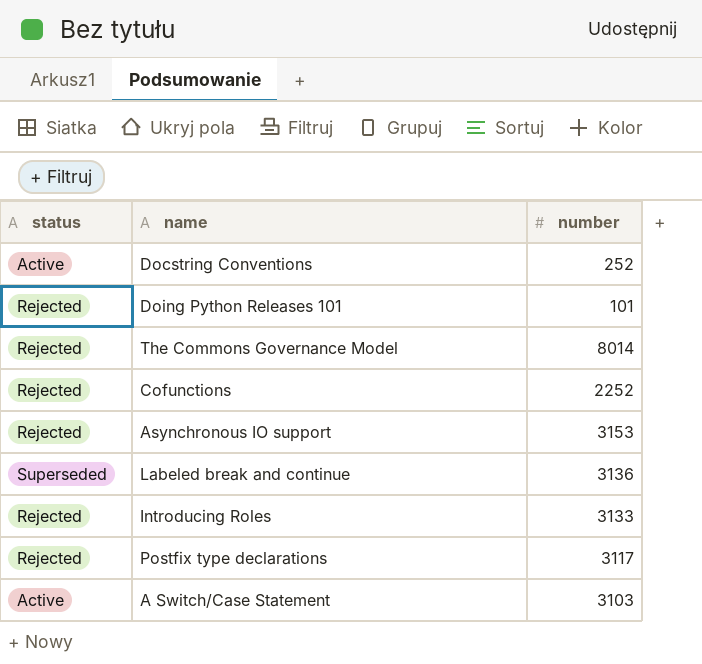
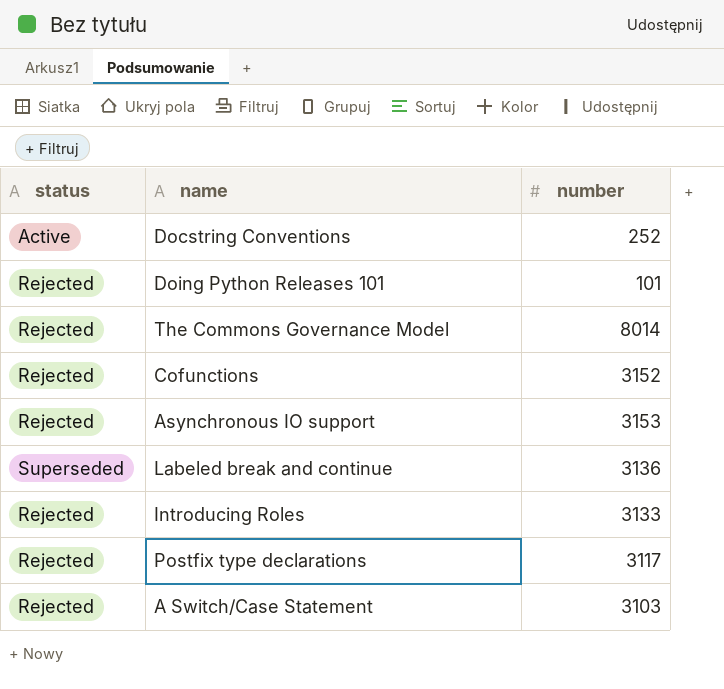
Cofunctions | number: 2252 -> 3152
A Switch/Case Statement | status: Active -> Rejected

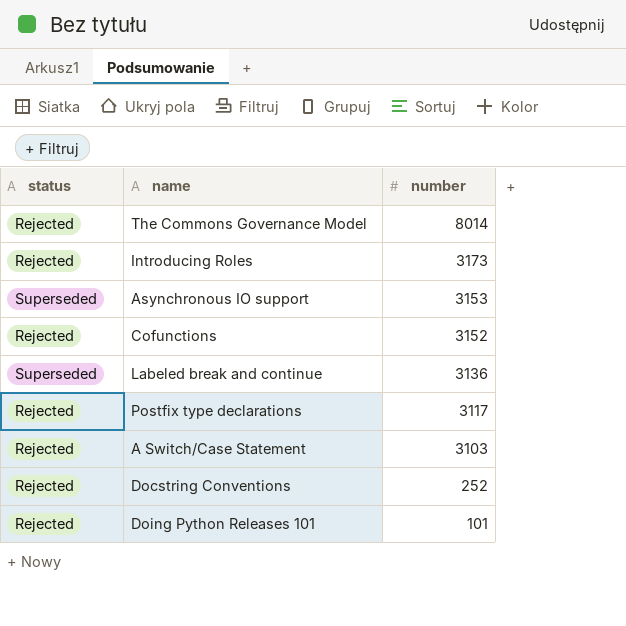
row order: none -> number descending
Introducing Roles | number: 3133 -> 3173
Asynchronous IO support | status: Rejected -> Superseded
Docstring Conventions | status: Active -> Rejected

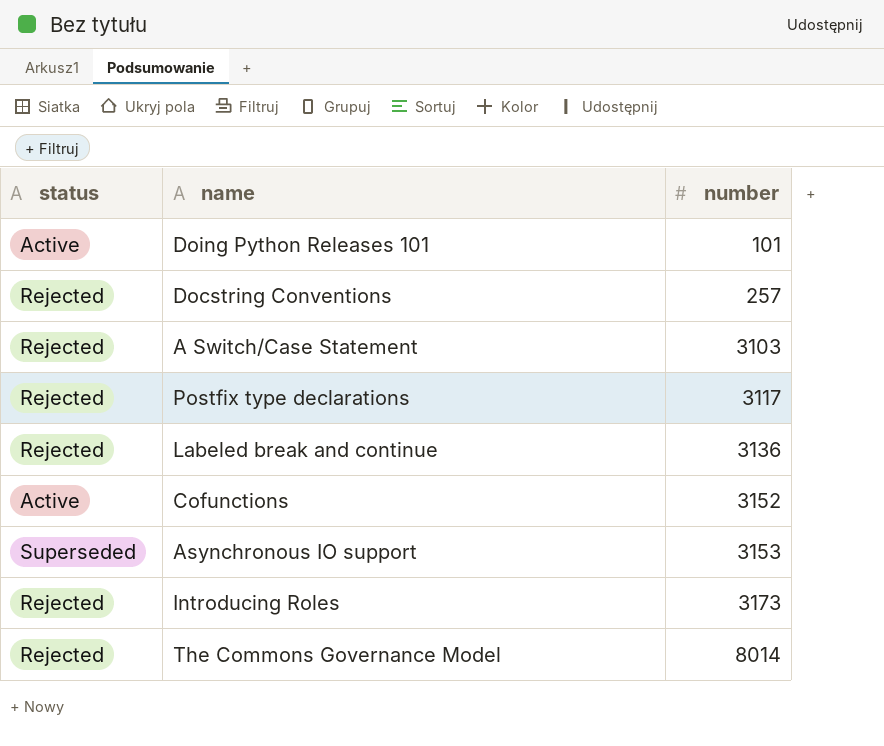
row order: number descending -> number ascending
Doing Python Releases 101 | status: Rejected -> Active
Docstring Conventions | number: 252 -> 257
Labeled break and continue | status: Superseded -> Rejected
Cofunctions | status: Rejected -> Active

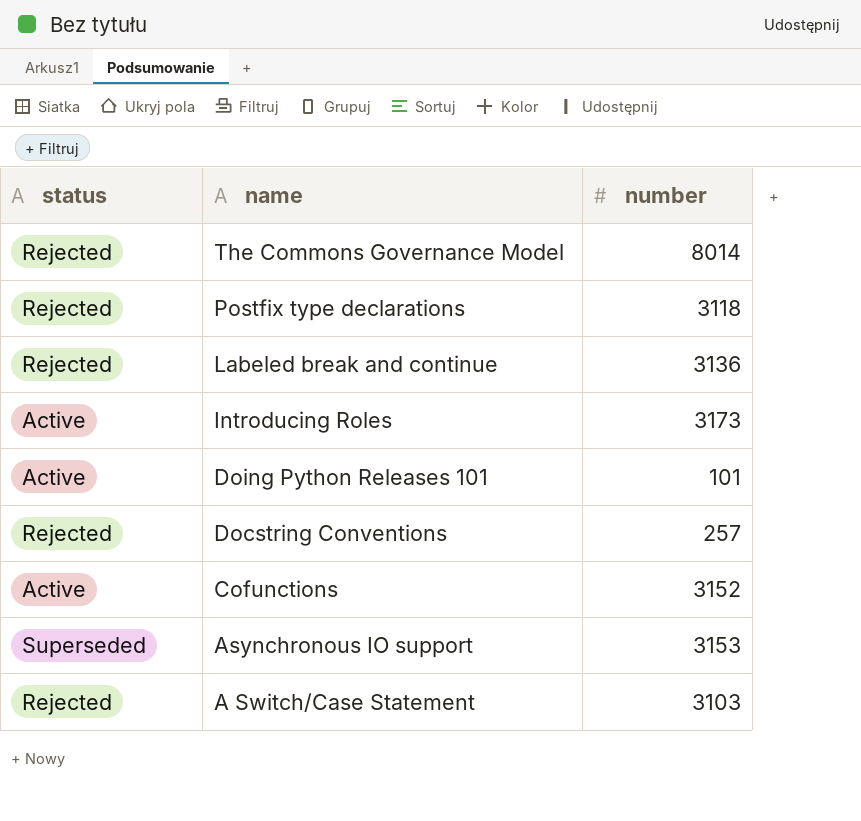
row order: number ascending -> name descending
Postfix type declarations | number: 3117 -> 3118
Introducing Roles | status: Rejected -> Active

